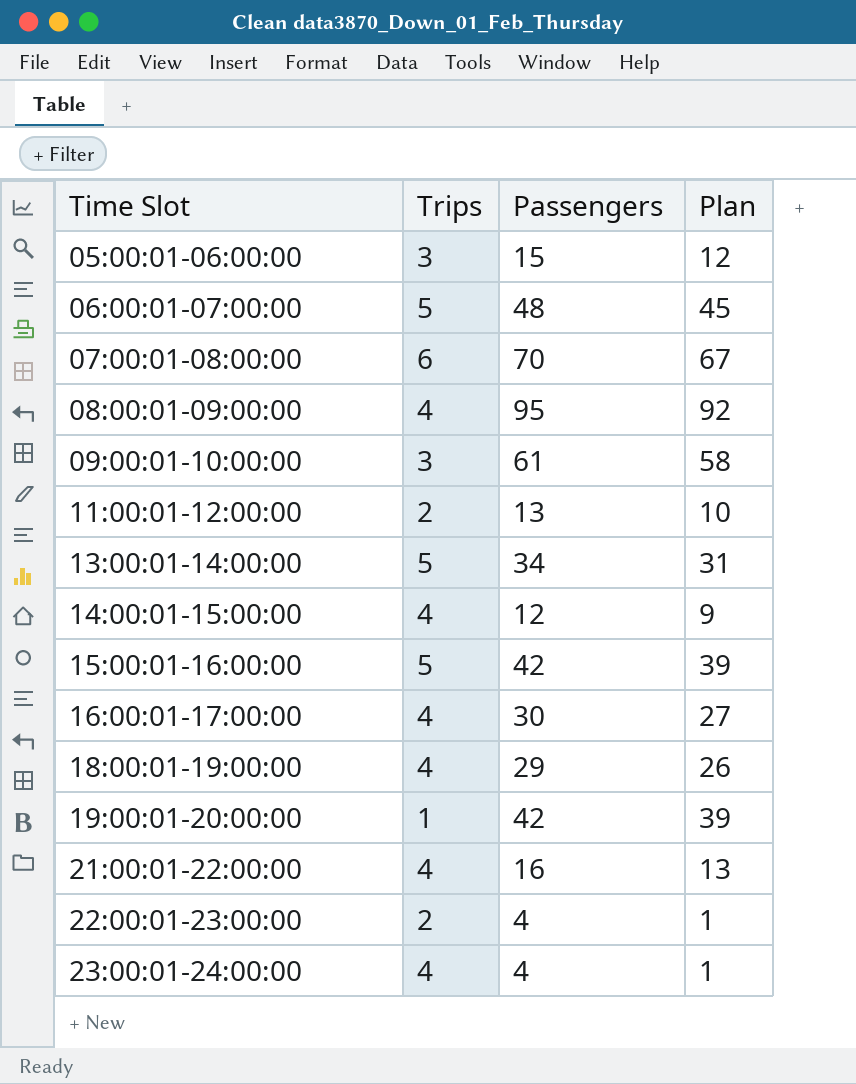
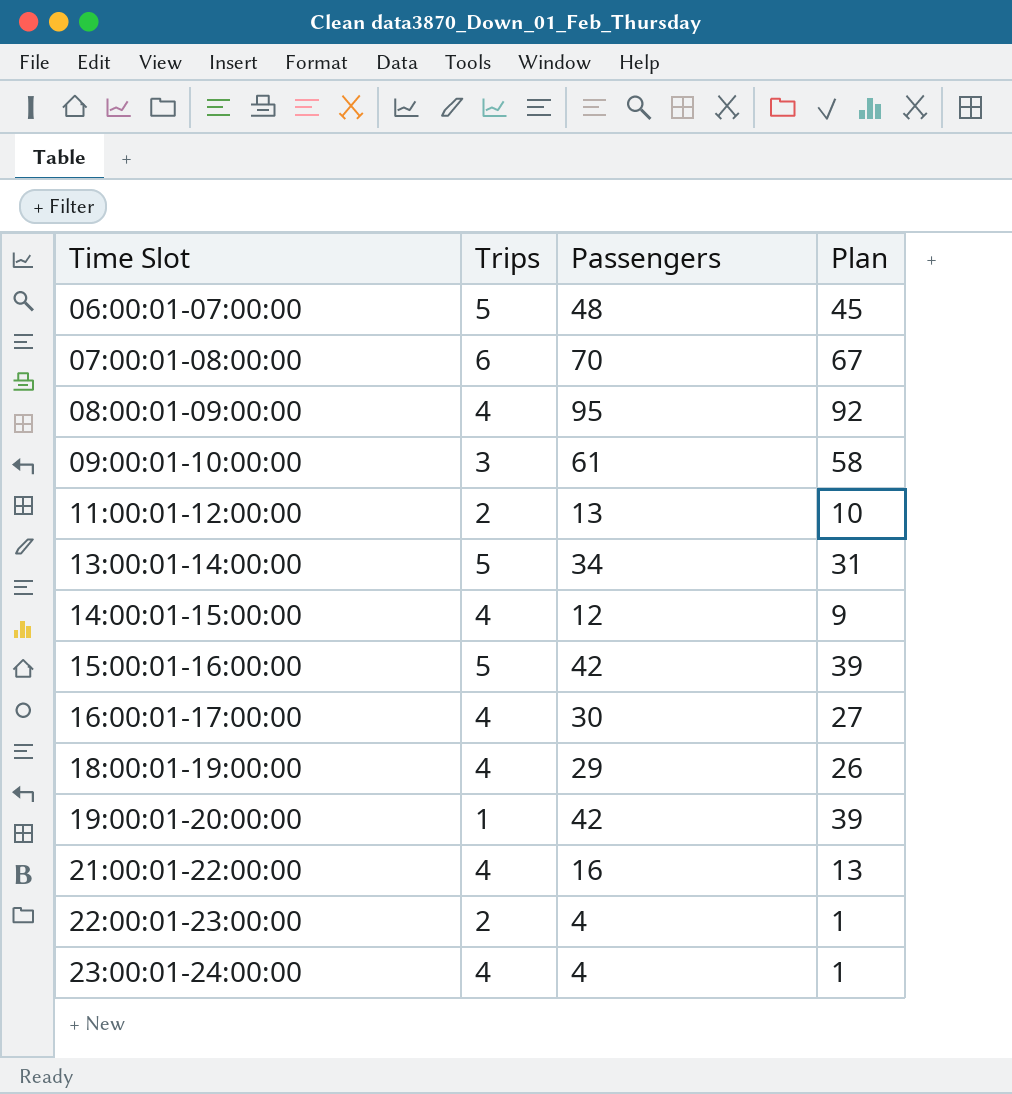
row 05:00:01-06:00:00: 3 | 15 | 12 -> none

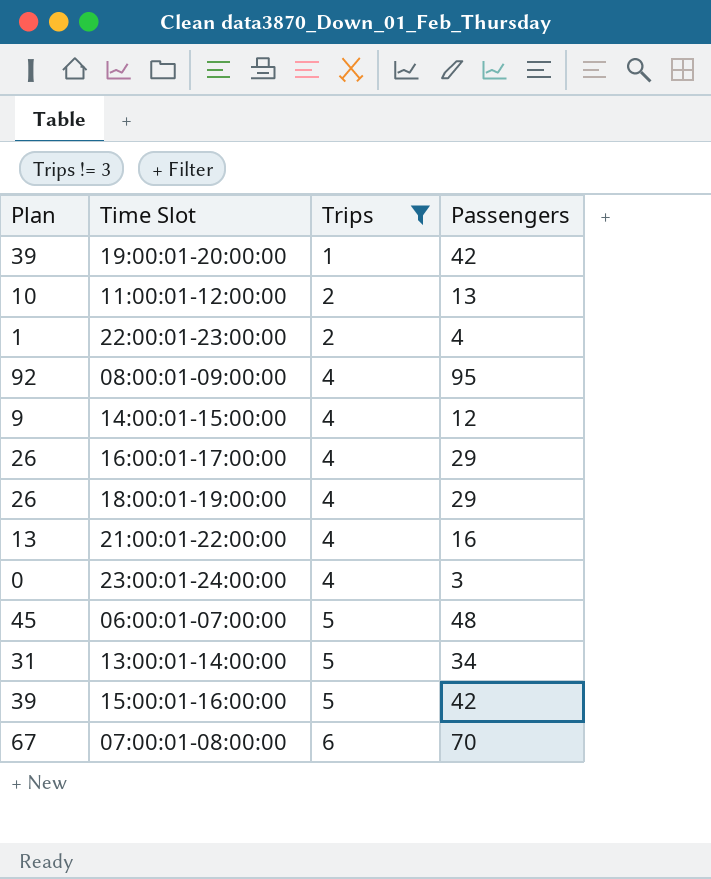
filter: none -> Trips != 3
row order: Time Slot ascending -> Trips ascending
column Plan | position: 4 -> 1
16:00:01-17:00:00 | Plan: 27 -> 26
16:00:01-17:00:00 | Passengers: 30 -> 29
23:00:01-24:00:00 | Plan: 1 -> 0
23:00:01-24:00:00 | Passengers: 4 -> 3

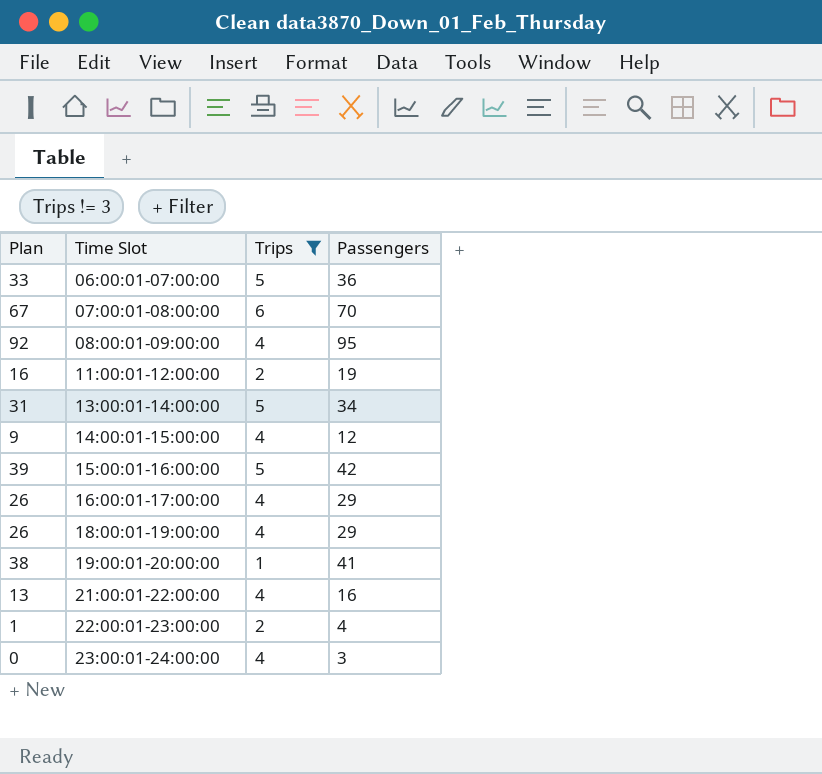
row order: Trips ascending -> Time Slot ascending
06:00:01-07:00:00 | Plan: 45 -> 33
06:00:01-07:00:00 | Passengers: 48 -> 36
11:00:01-12:00:00 | Plan: 10 -> 16
11:00:01-12:00:00 | Passengers: 13 -> 19
19:00:01-20:00:00 | Plan: 39 -> 38
19:00:01-20:00:00 | Passengers: 42 -> 41

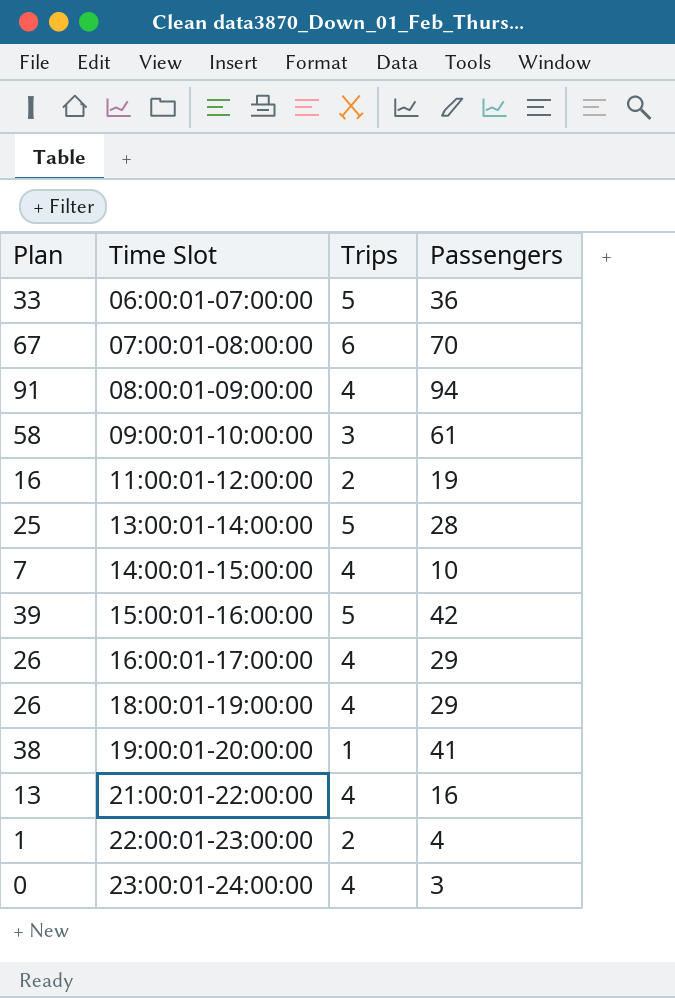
filter: Trips != 3 -> none
08:00:01-09:00:00 | Plan: 92 -> 91
08:00:01-09:00:00 | Passengers: 95 -> 94
13:00:01-14:00:00 | Plan: 31 -> 25
13:00:01-14:00:00 | Passengers: 34 -> 28
14:00:01-15:00:00 | Plan: 9 -> 7
14:00:01-15:00:00 | Passengers: 12 -> 10

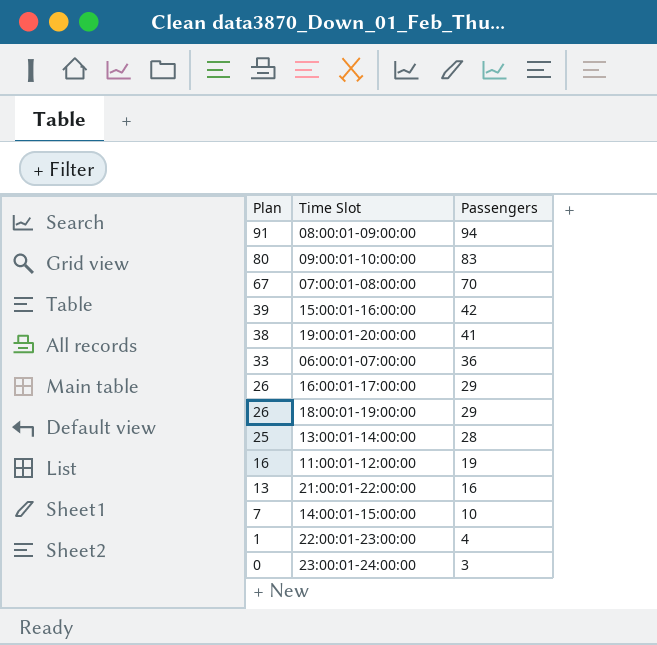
row order: Time Slot ascending -> Plan descending
column Trips | position: 3 -> none
09:00:01-10:00:00 | Plan: 58 -> 80
09:00:01-10:00:00 | Passengers: 61 -> 83

